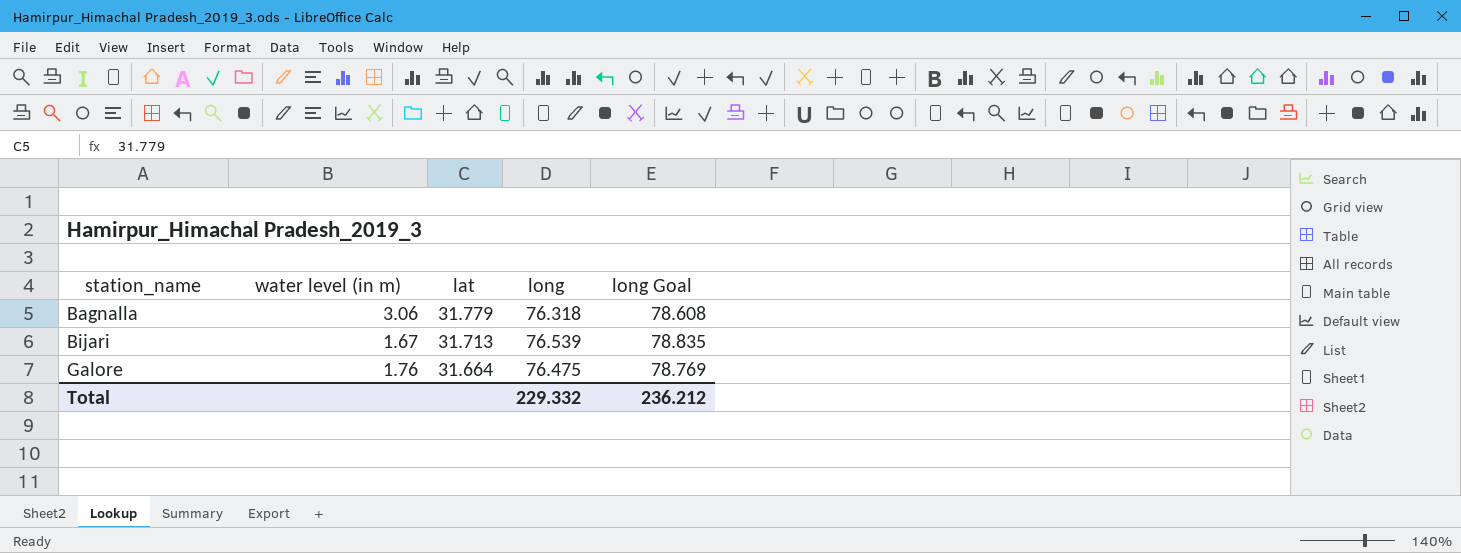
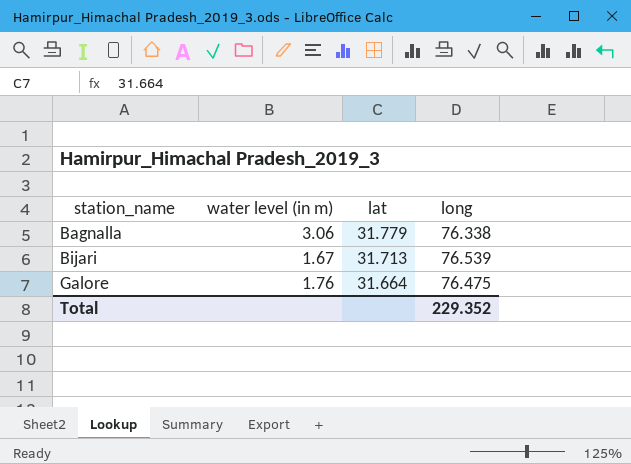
column long Goal | formula: [long] * 1.03 -> none
Bagnalla | long: 76.318 -> 76.338
Total | long: 229.332 -> 229.352

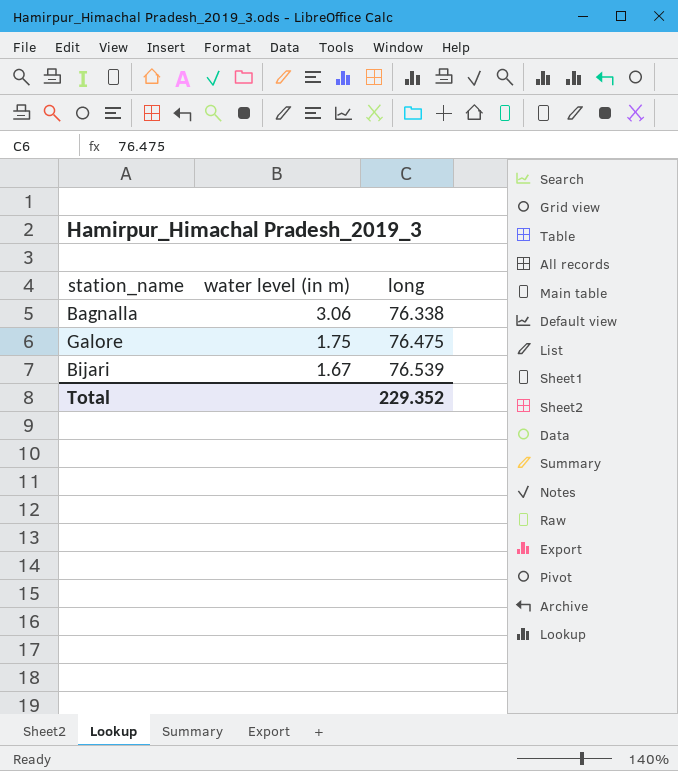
row order: station_name ascending -> water level (in m) descending
column lat | position: 3 -> none
Galore | water level (in m): 1.76 -> 1.75

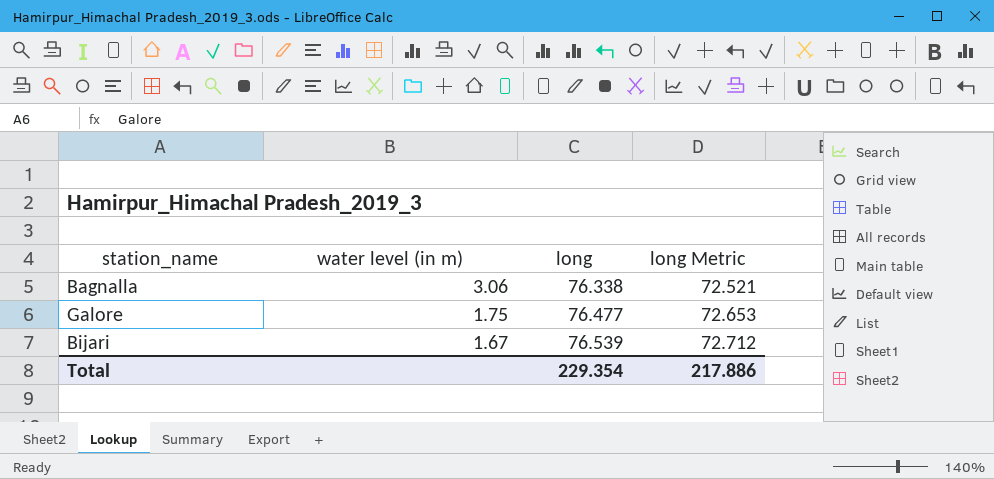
column long Metric | formula: none -> [long] * 0.95
Galore | long: 76.475 -> 76.477
Total | long: 229.352 -> 229.354

